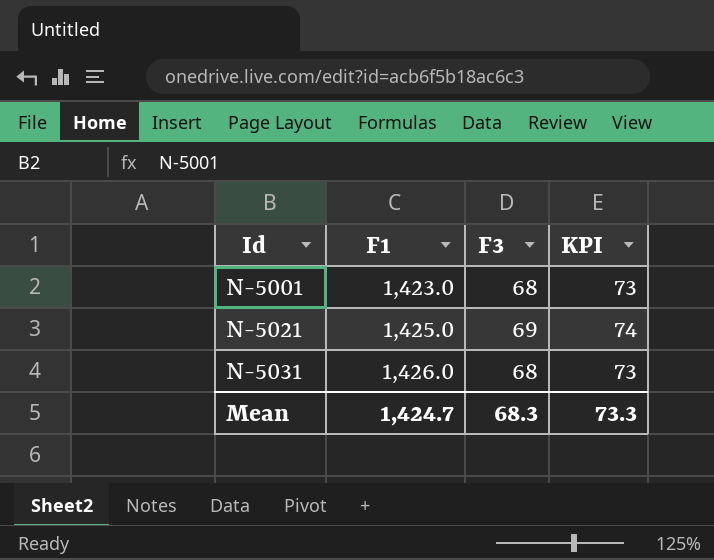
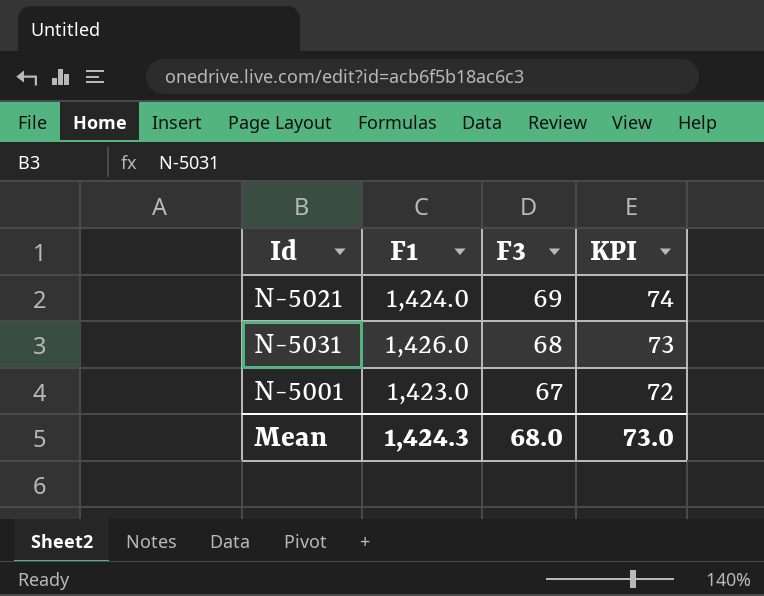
row order: Id ascending -> F3 descending
N-5021 | F1: 1,425.0 -> 1,424.0
N-5001 | F3: 68 -> 67
N-5001 | KPI: 73 -> 72
Mean | F1: 1,424.7 -> 1,424.3
Mean | F3: 68.3 -> 68.0
Mean | KPI: 73.3 -> 73.0

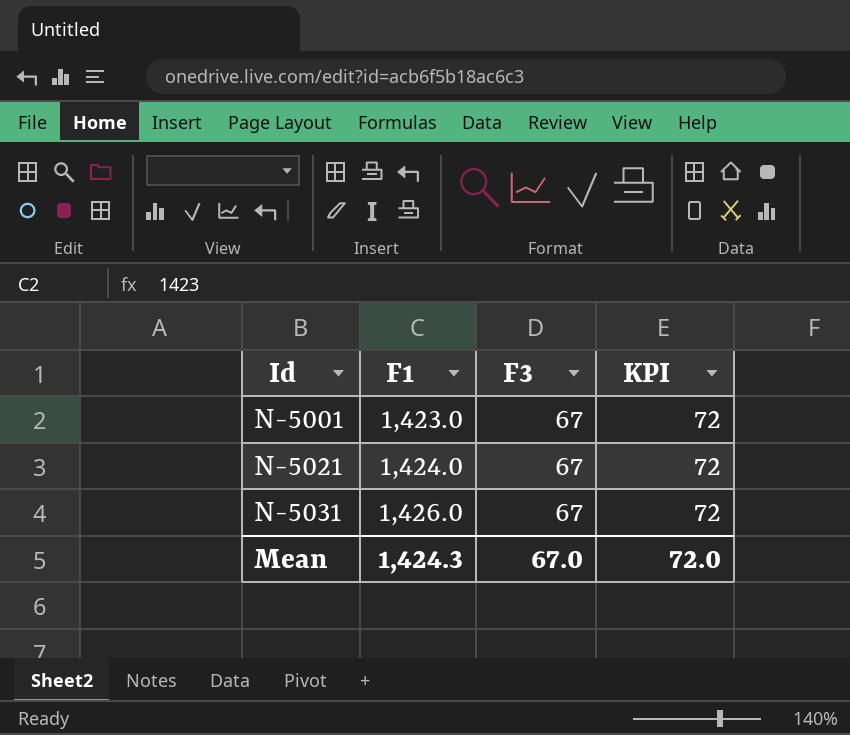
row order: F3 descending -> Id ascending
N-5021 | F3: 69 -> 67
N-5021 | KPI: 74 -> 72
N-5031 | F3: 68 -> 67
N-5031 | KPI: 73 -> 72
Mean | F3: 68.0 -> 67.0
Mean | KPI: 73.0 -> 72.0

